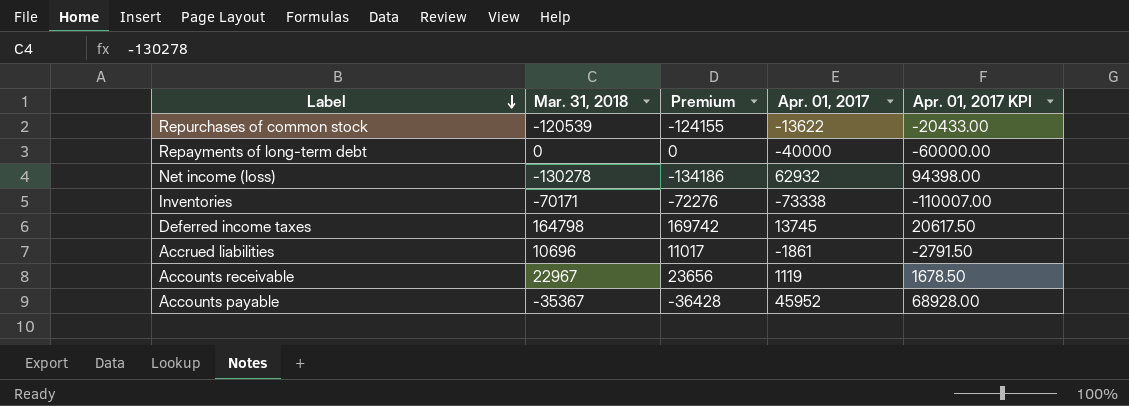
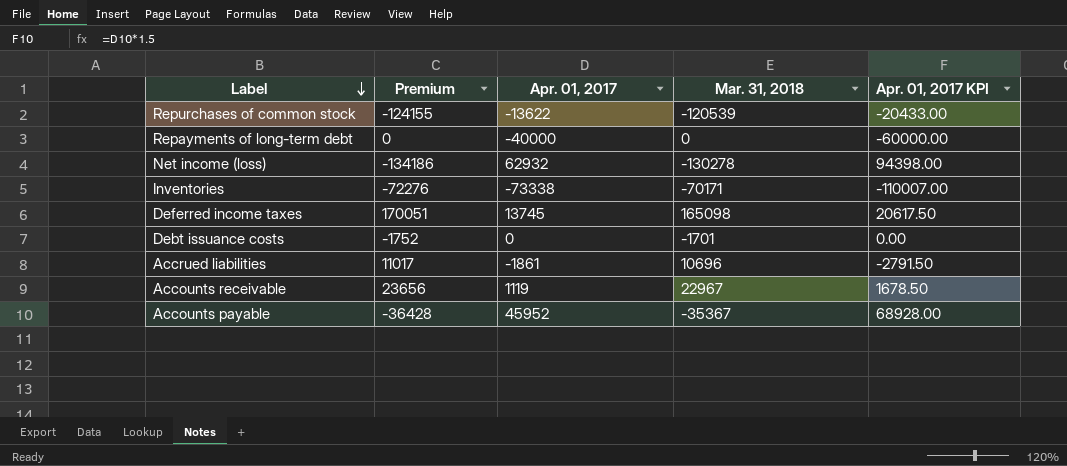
column Mar. 31, 2018 | position: 2 -> 4
Deferred income taxes | Premium: 169742 -> 170051
Deferred income taxes | Mar. 31, 2018: 164798 -> 165098
row Debt issuance costs: none -> -1752 | 0 | -1701 | 0.00

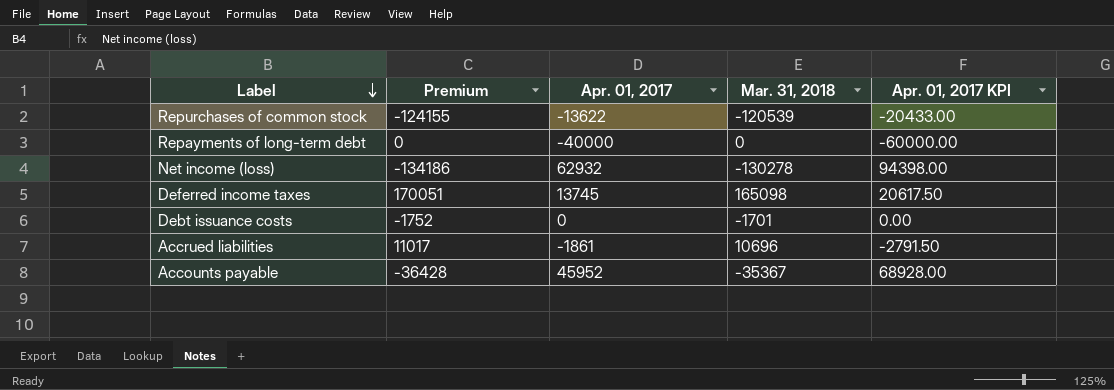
row Inventories: -72276 | -73338 | -70171 | -110007.00 -> none
row Accounts receivable: 23656 | 1119 | 22967 | 1678.50 -> none

